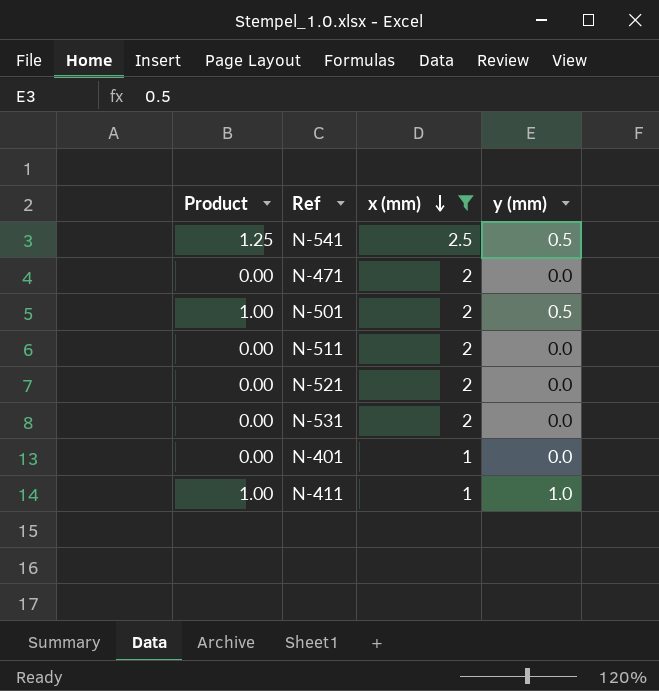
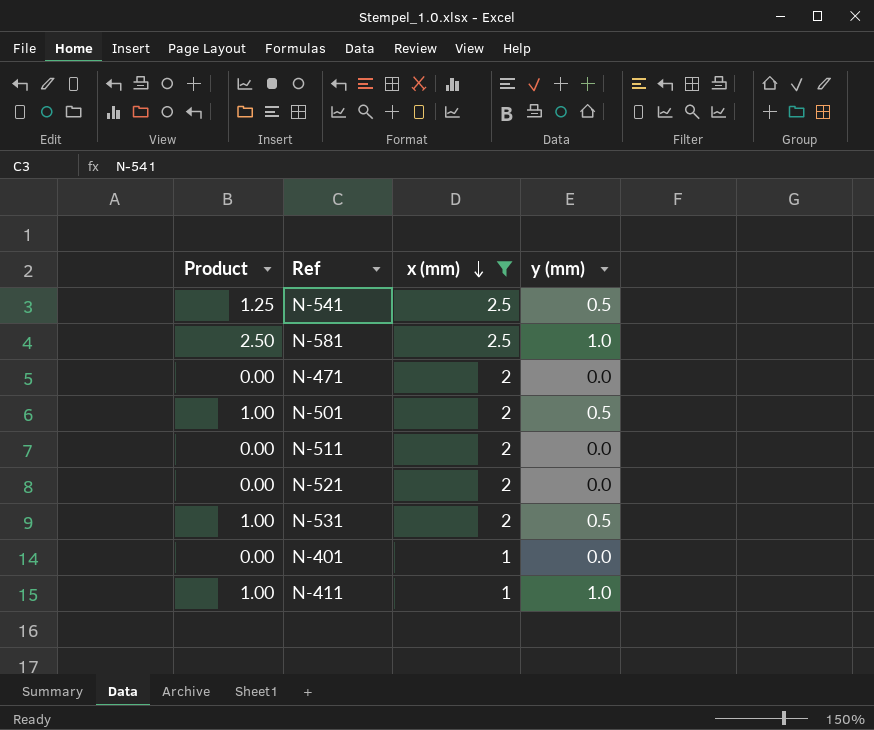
row N-581: none -> 2.50 | 2.5 | 1.0
N-531 | Product: 0.00 -> 1.00
N-531 | y (mm): 0.0 -> 0.5

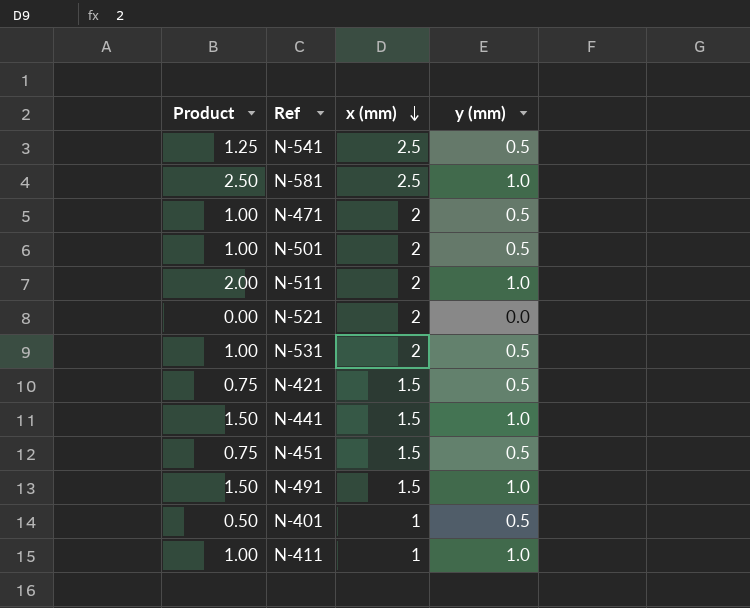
filter: x (mm) != 1.5 -> none
N-471 | Product: 0.00 -> 1.00
N-471 | y (mm): 0.0 -> 0.5
N-511 | Product: 0.00 -> 2.00
N-511 | y (mm): 0.0 -> 1.0
N-401 | Product: 0.00 -> 0.50
N-401 | y (mm): 0.0 -> 0.5

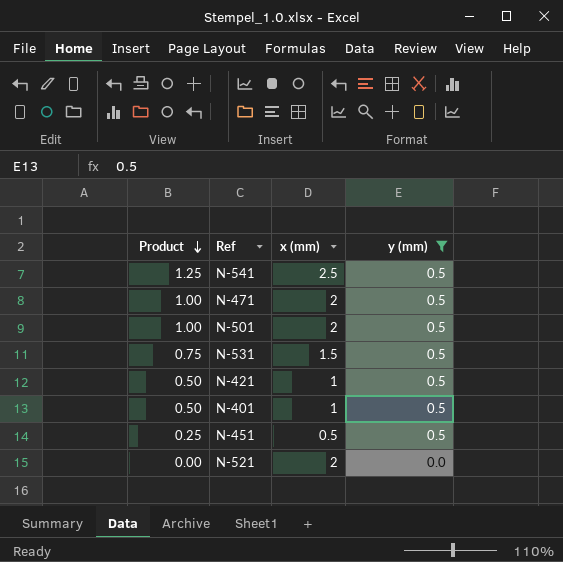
filter: none -> y (mm) != 1.0
row order: x (mm) descending -> Product descending
N-531 | Product: 1.00 -> 0.75
N-531 | x (mm): 2 -> 1.5
N-421 | Product: 0.75 -> 0.50
N-421 | x (mm): 1.5 -> 1
N-451 | Product: 0.75 -> 0.25
N-451 | x (mm): 1.5 -> 0.5

